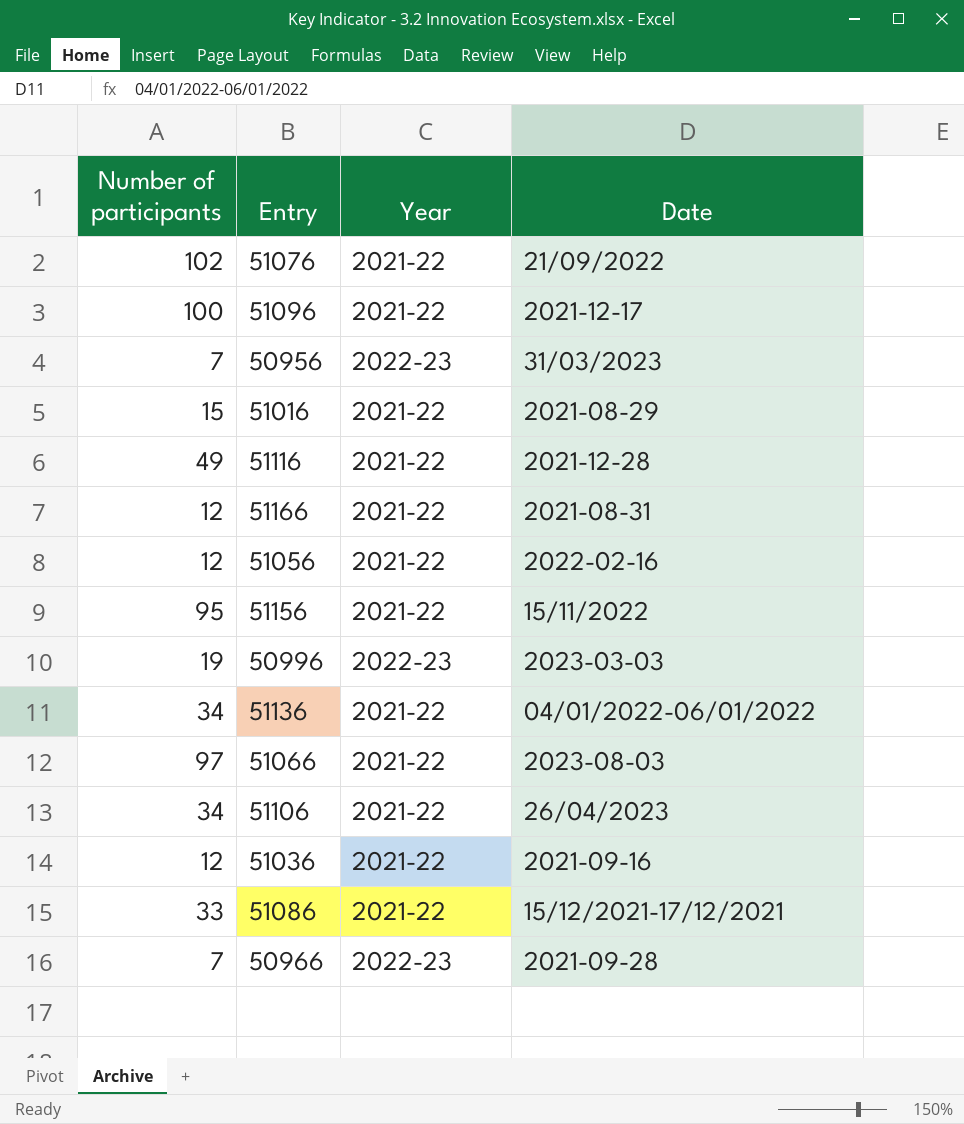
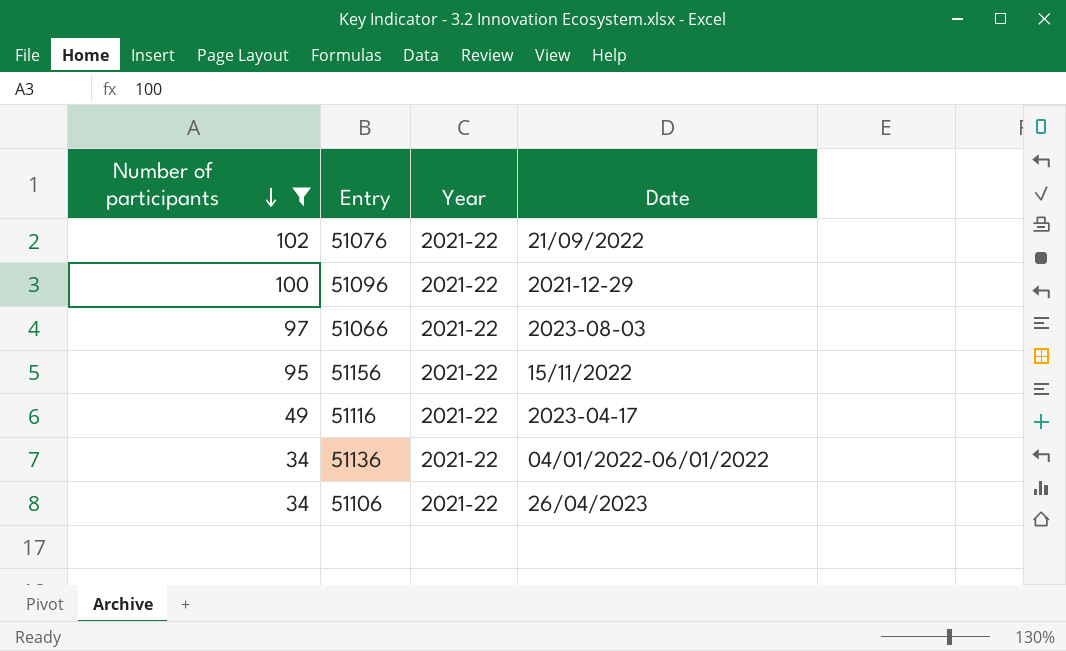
filter: none -> Number of participants >= 34
row order: none -> Number of participants descending
51096 | Date: 2021-12-17 -> 2021-12-29
51116 | Date: 2021-12-28 -> 2023-04-17

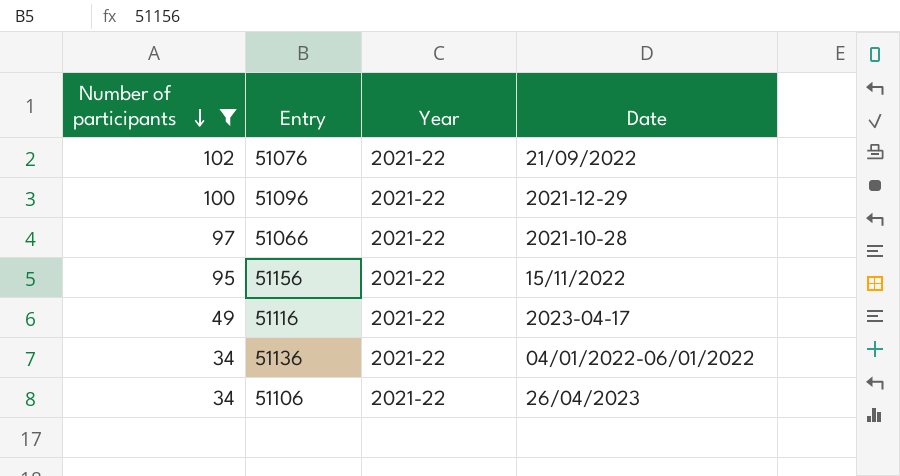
51066 | Date: 2023-08-03 -> 2021-10-28

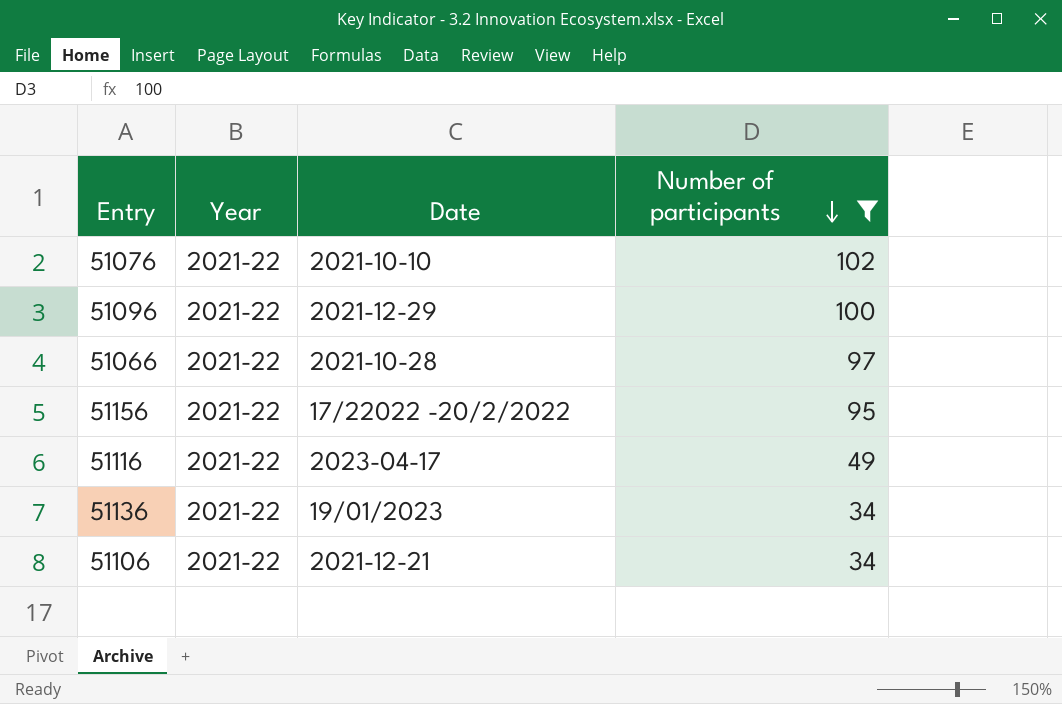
column Number of participants | position: 1 -> 4
51076 | Date: 21/09/2022 -> 2021-10-10
51156 | Date: 15/11/2022 -> 17/22022 -20/2/2022
51136 | Date: 04/01/2022-06/01/2022 -> 19/01/2023
51106 | Date: 26/04/2023 -> 2021-12-21

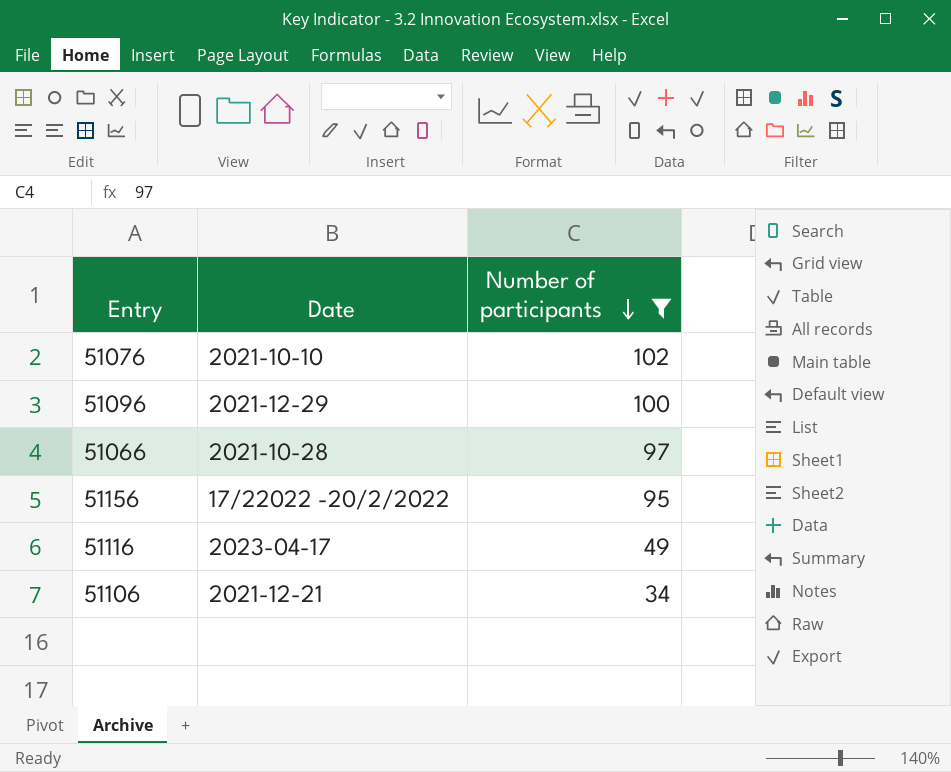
column Year | position: 2 -> none
row 51136: 2021-22 | 19/01/2023 | 34 -> none

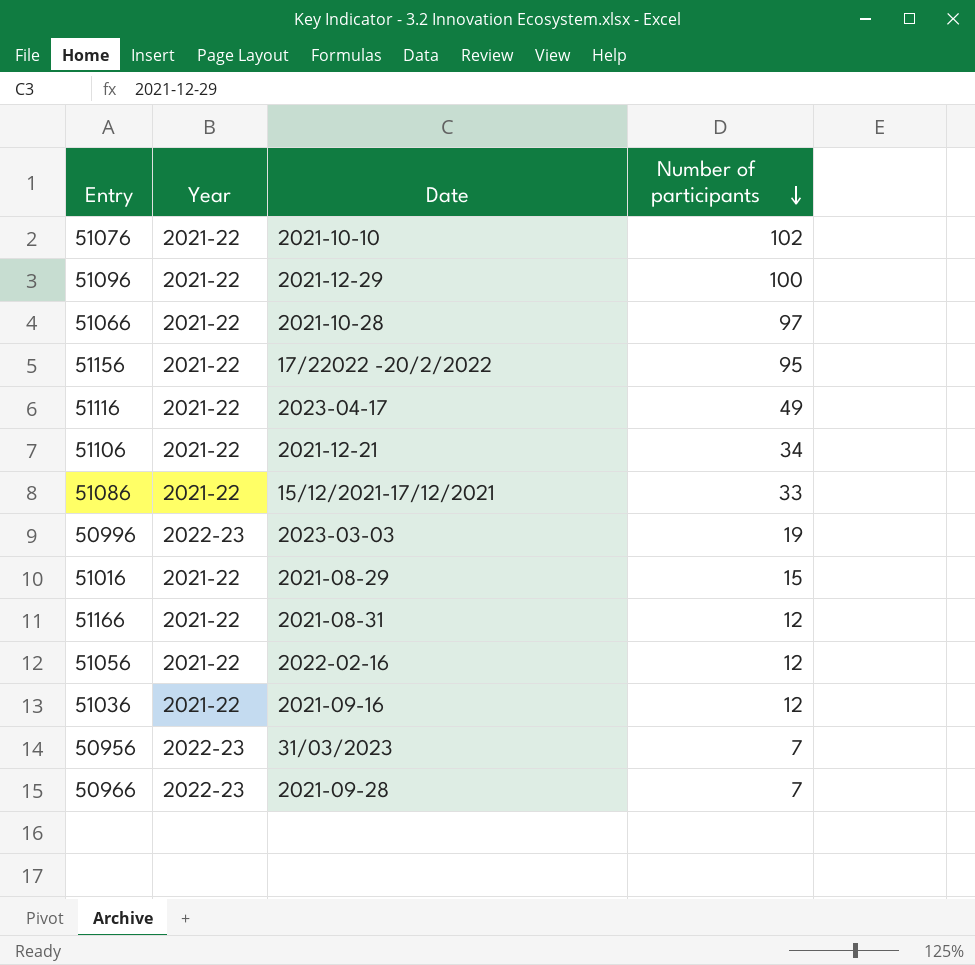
filter: Number of participants >= 34 -> none
column Year | position: none -> 2

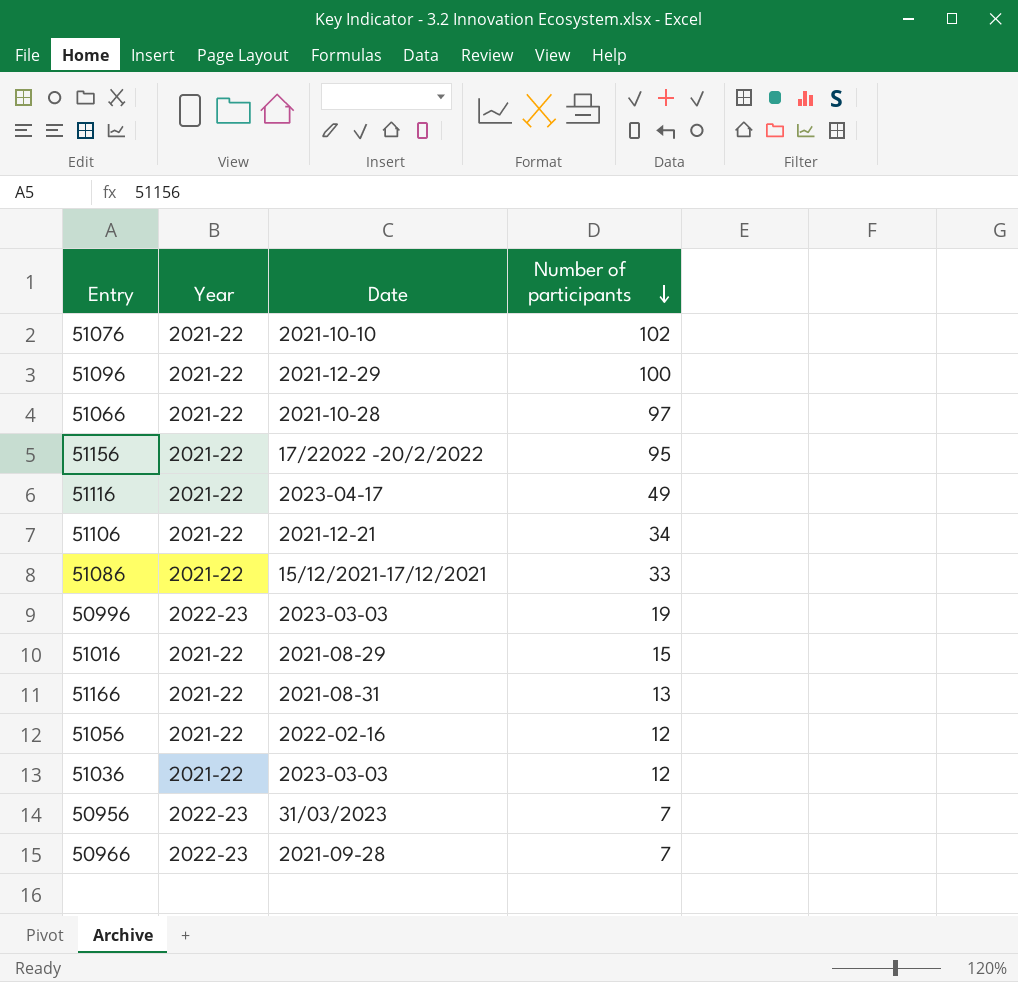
51166 | Number of participants: 12 -> 13
51036 | Date: 2021-09-16 -> 2023-03-03

